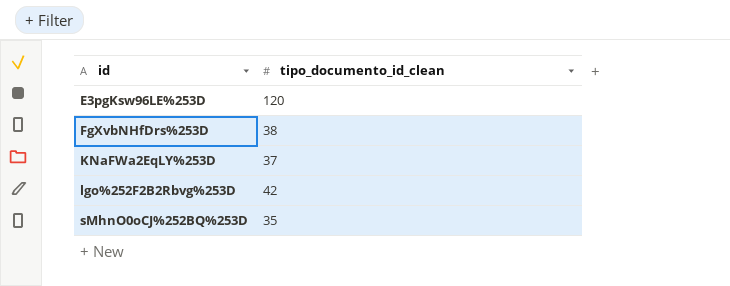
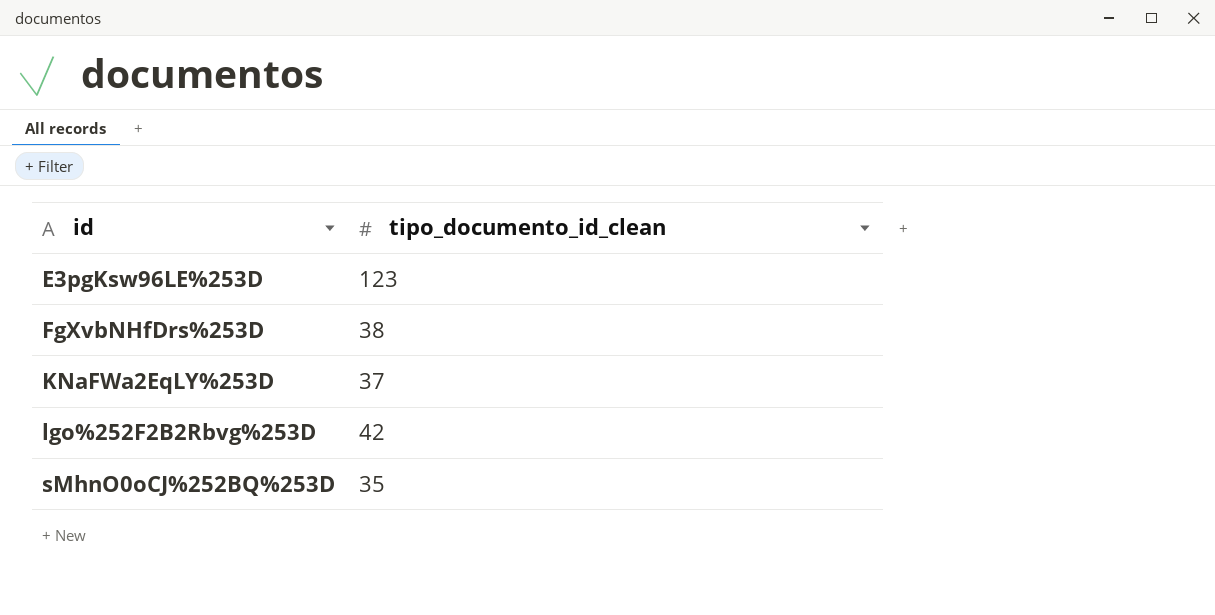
E3pgKsw96LE%253D | tipo_documento_id_clean: 120 -> 123

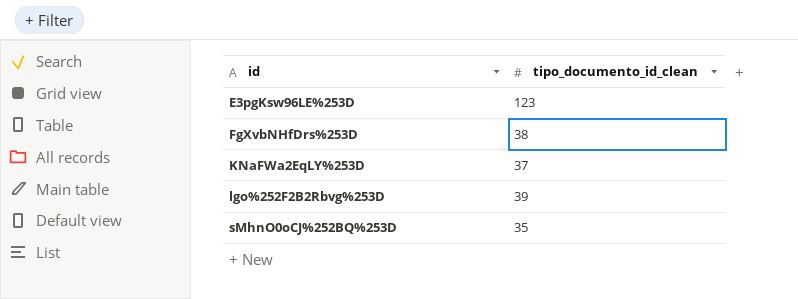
lgo%252F2B2Rbvg%253D | tipo_documento_id_clean: 42 -> 39

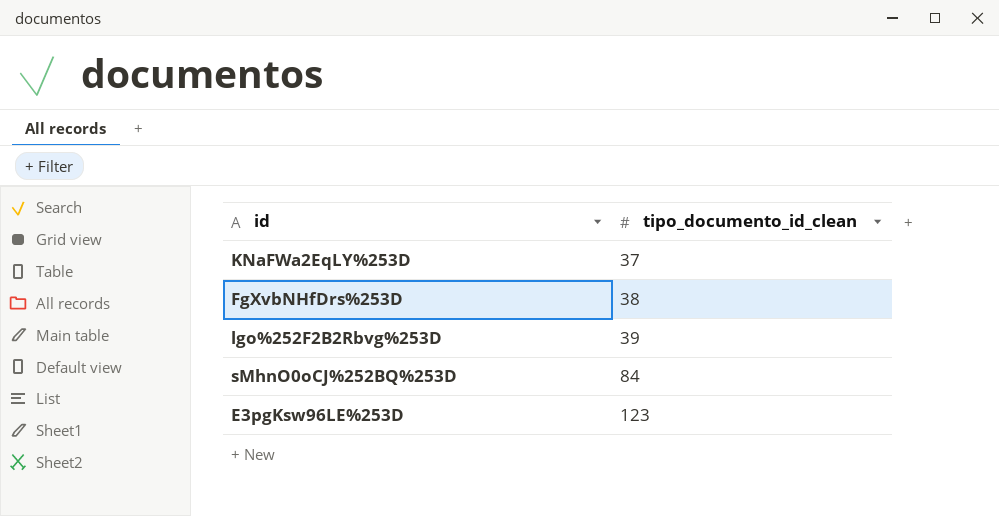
row order: id ascending -> tipo_documento_id_clean ascending
sMhnO0oCJ%252BQ%253D | tipo_documento_id_clean: 35 -> 84

